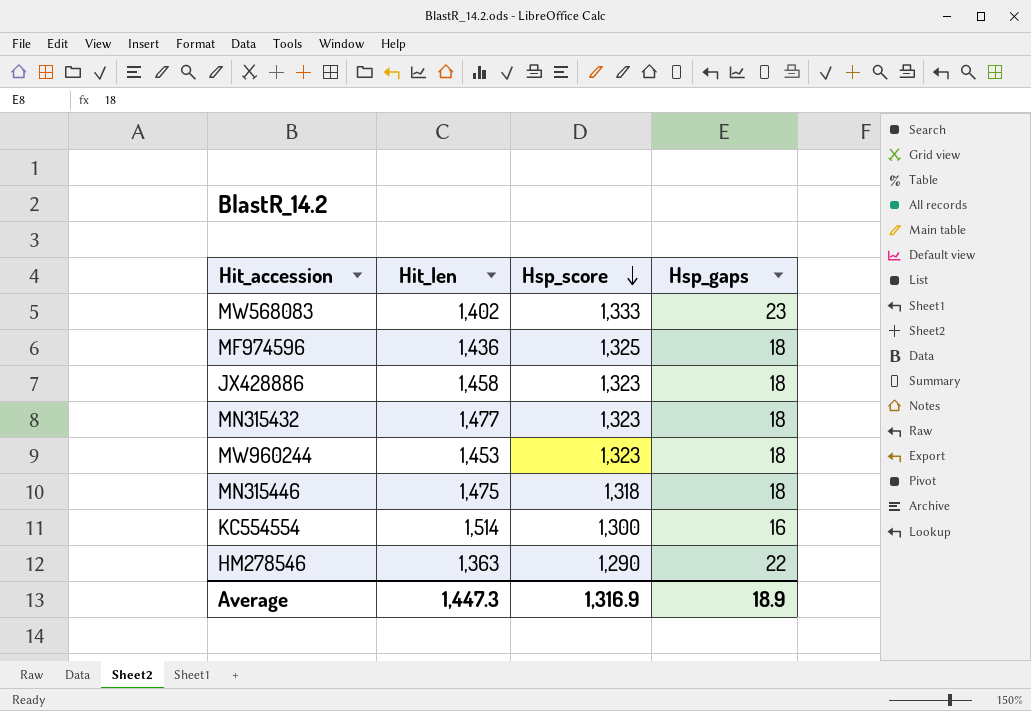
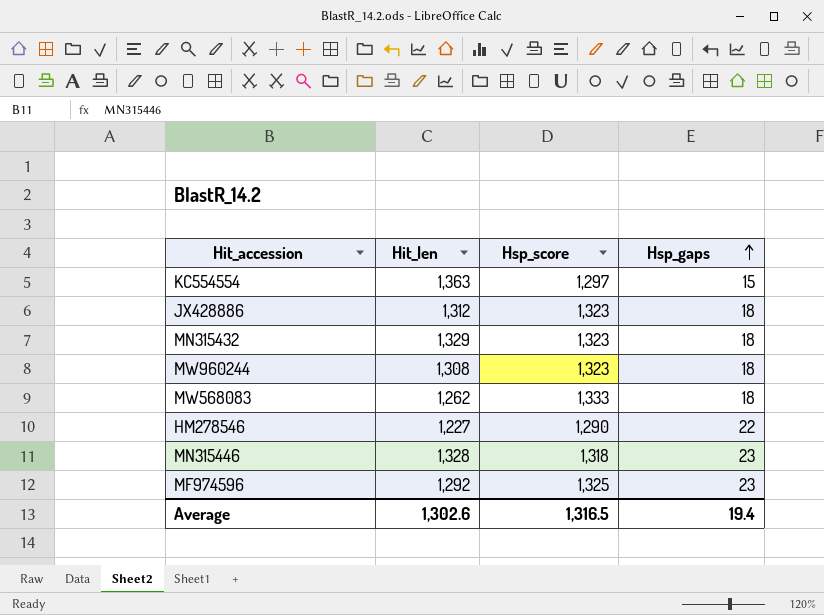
row order: Hsp_score descending -> Hsp_gaps ascending
KC554554 | Hit_len: 1,514 -> 1,363
KC554554 | Hsp_score: 1,300 -> 1,297
KC554554 | Hsp_gaps: 16 -> 15
JX428886 | Hit_len: 1,458 -> 1,312
MN315432 | Hit_len: 1,477 -> 1,329
MW960244 | Hit_len: 1,453 -> 1,308
MW568083 | Hit_len: 1,402 -> 1,262
MW568083 | Hsp_gaps: 23 -> 18
HM278546 | Hit_len: 1,363 -> 1,227
MN315446 | Hit_len: 1,475 -> 1,328
MN315446 | Hsp_gaps: 18 -> 23
MF974596 | Hit_len: 1,436 -> 1,292
MF974596 | Hsp_gaps: 18 -> 23
Average | Hit_len: 1,447.3 -> 1,302.6
Average | Hsp_score: 1,316.9 -> 1,316.5
Average | Hsp_gaps: 18.9 -> 19.4

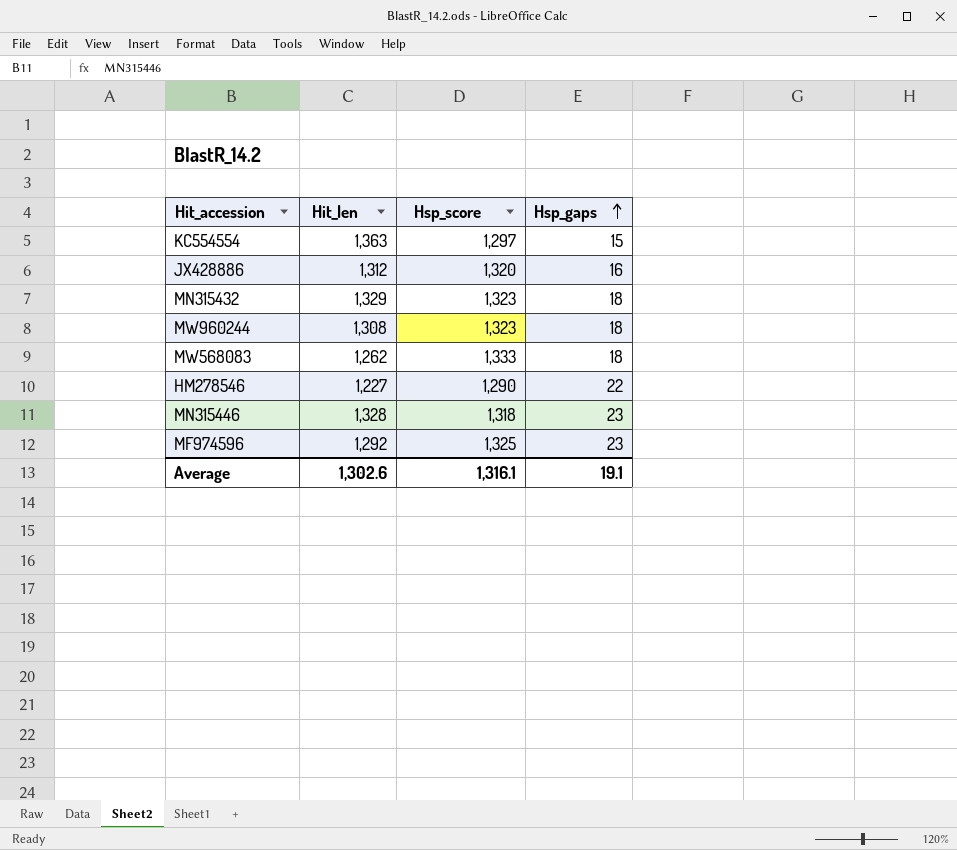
JX428886 | Hsp_score: 1,323 -> 1,320
JX428886 | Hsp_gaps: 18 -> 16
Average | Hsp_score: 1,316.5 -> 1,316.1
Average | Hsp_gaps: 19.4 -> 19.1

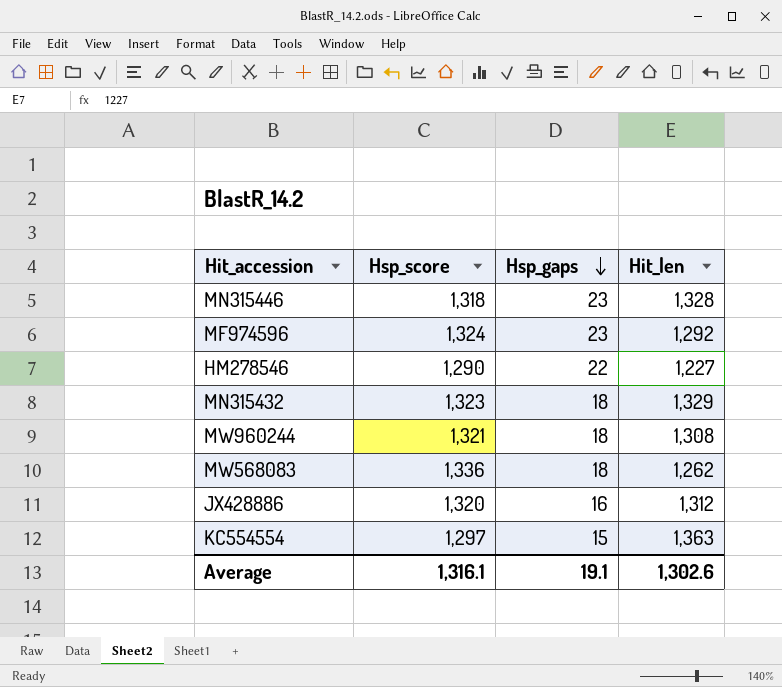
row order: Hsp_gaps ascending -> Hsp_gaps descending
column Hit_len | position: 2 -> 4
MF974596 | Hsp_score: 1,325 -> 1,324
MW960244 | Hsp_score: 1,323 -> 1,321
MW568083 | Hsp_score: 1,333 -> 1,336

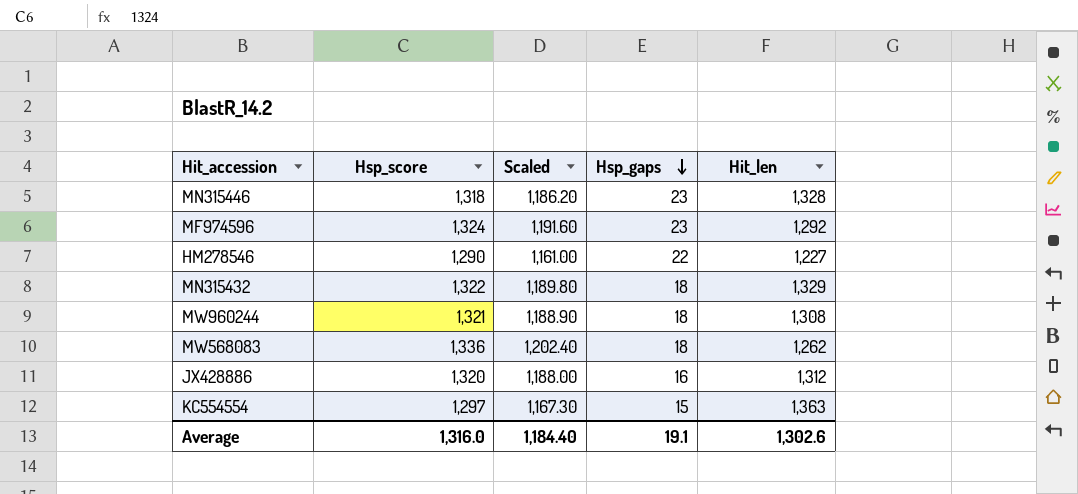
column Scaled | formula: none -> [Hsp_score] * 0.9
MN315432 | Hsp_score: 1,323 -> 1,322
Average | Hsp_score: 1,316.1 -> 1,316.0

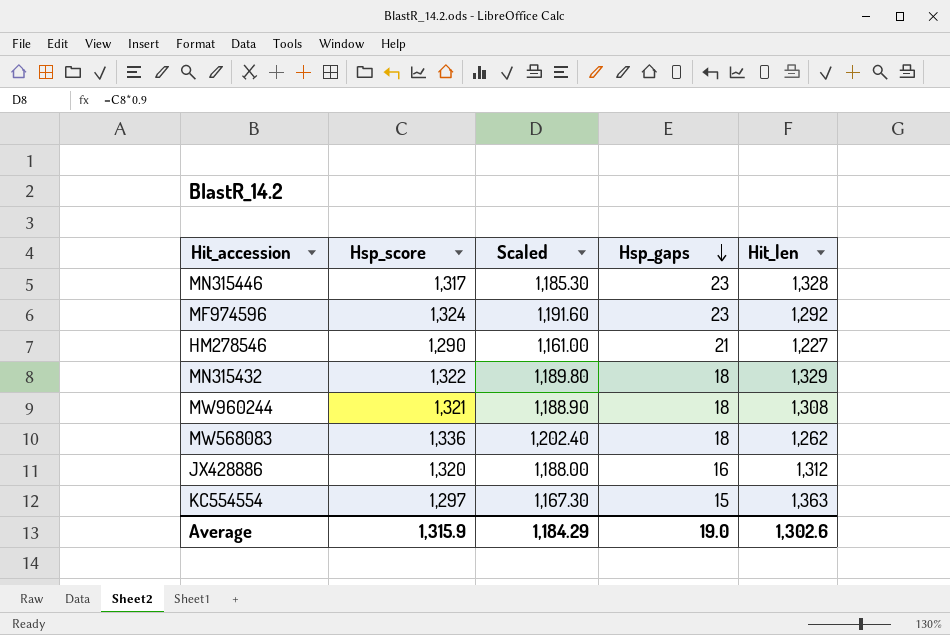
MN315446 | Hsp_score: 1,318 -> 1,317
MN315446 | Scaled: 1,186.20 -> 1,185.30
HM278546 | Hsp_gaps: 22 -> 21
Average | Hsp_score: 1,316.0 -> 1,315.9
Average | Scaled: 1,184.40 -> 1,184.29
Average | Hsp_gaps: 19.1 -> 19.0

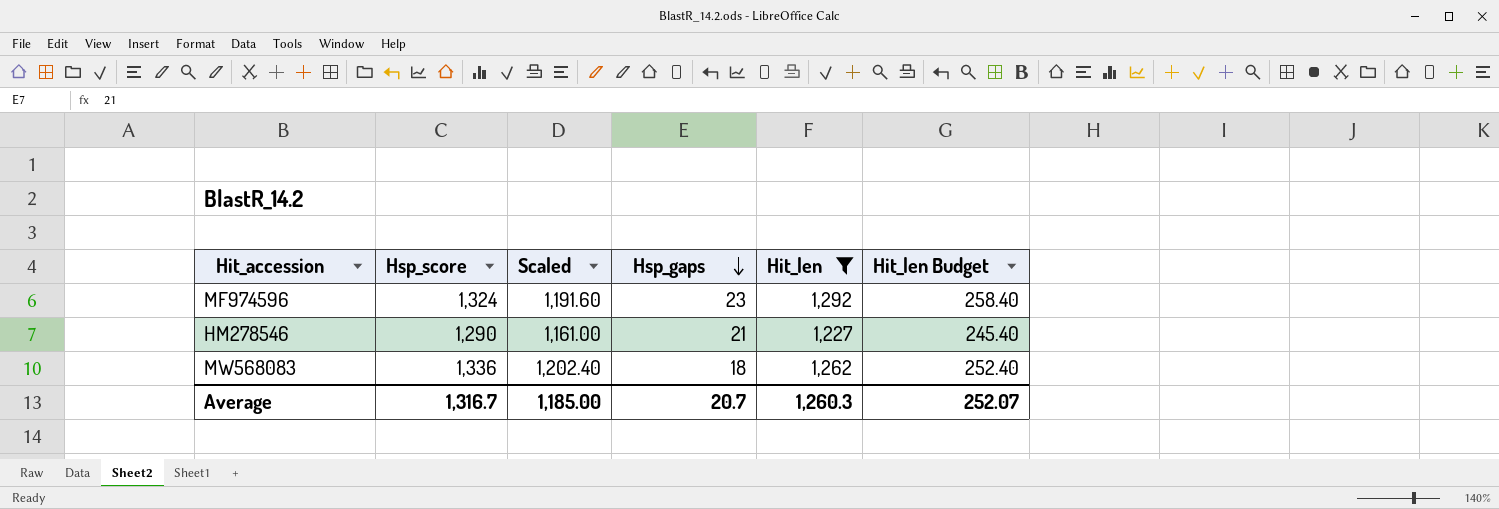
filter: none -> Hit_len <= 1,292
column Hit_len Budget | formula: none -> [Hit_len] * 0.2
Average | Hsp_score: 1,315.9 -> 1,316.7
Average | Scaled: 1,184.29 -> 1,185.00
Average | Hsp_gaps: 19.0 -> 20.7
Average | Hit_len: 1,302.6 -> 1,260.3

